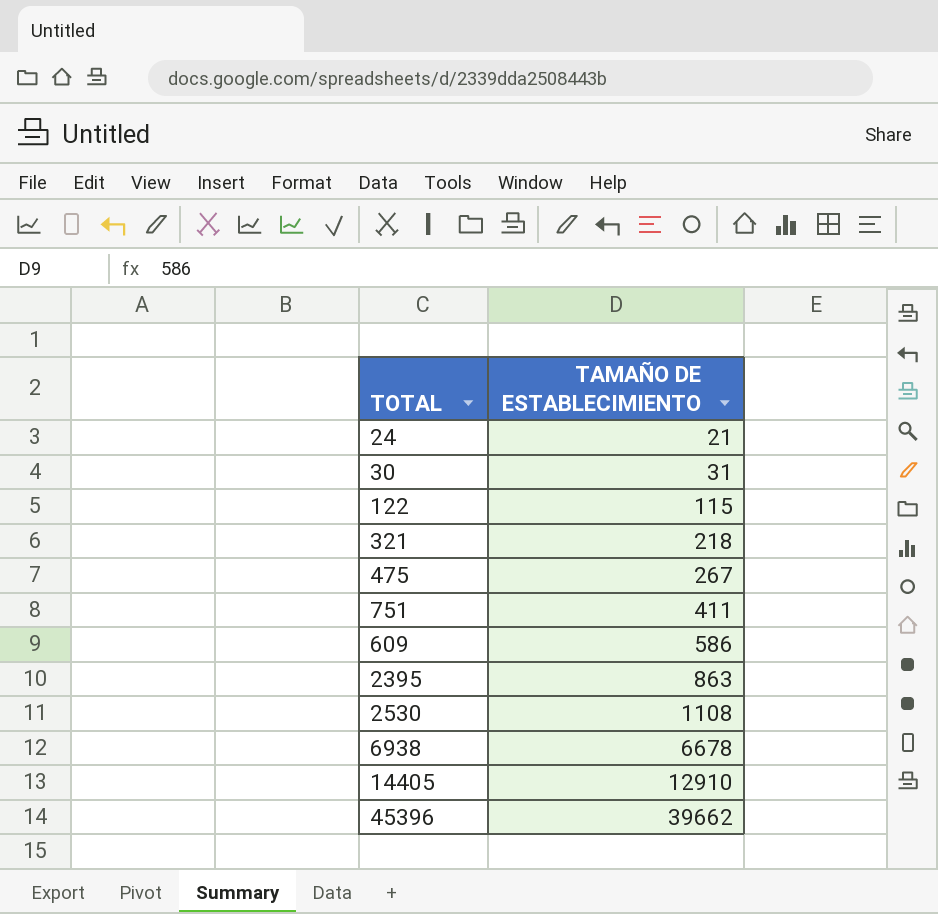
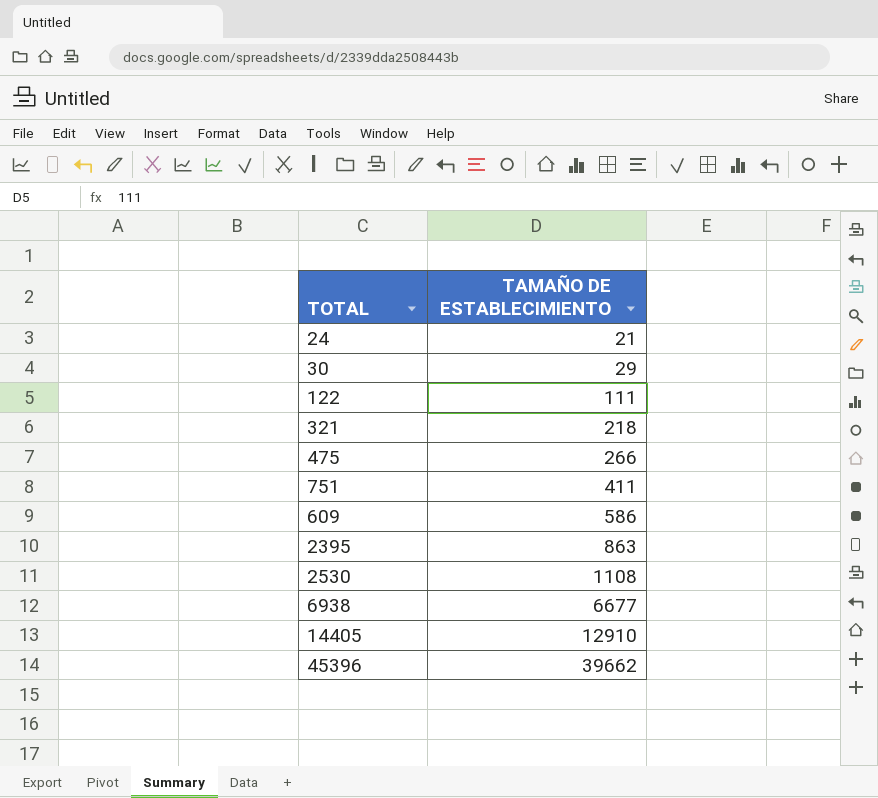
30 | TAMAÑO DE ESTABLECIMIENTO: 31 -> 29
122 | TAMAÑO DE ESTABLECIMIENTO: 115 -> 111
475 | TAMAÑO DE ESTABLECIMIENTO: 267 -> 266
6938 | TAMAÑO DE ESTABLECIMIENTO: 6678 -> 6677

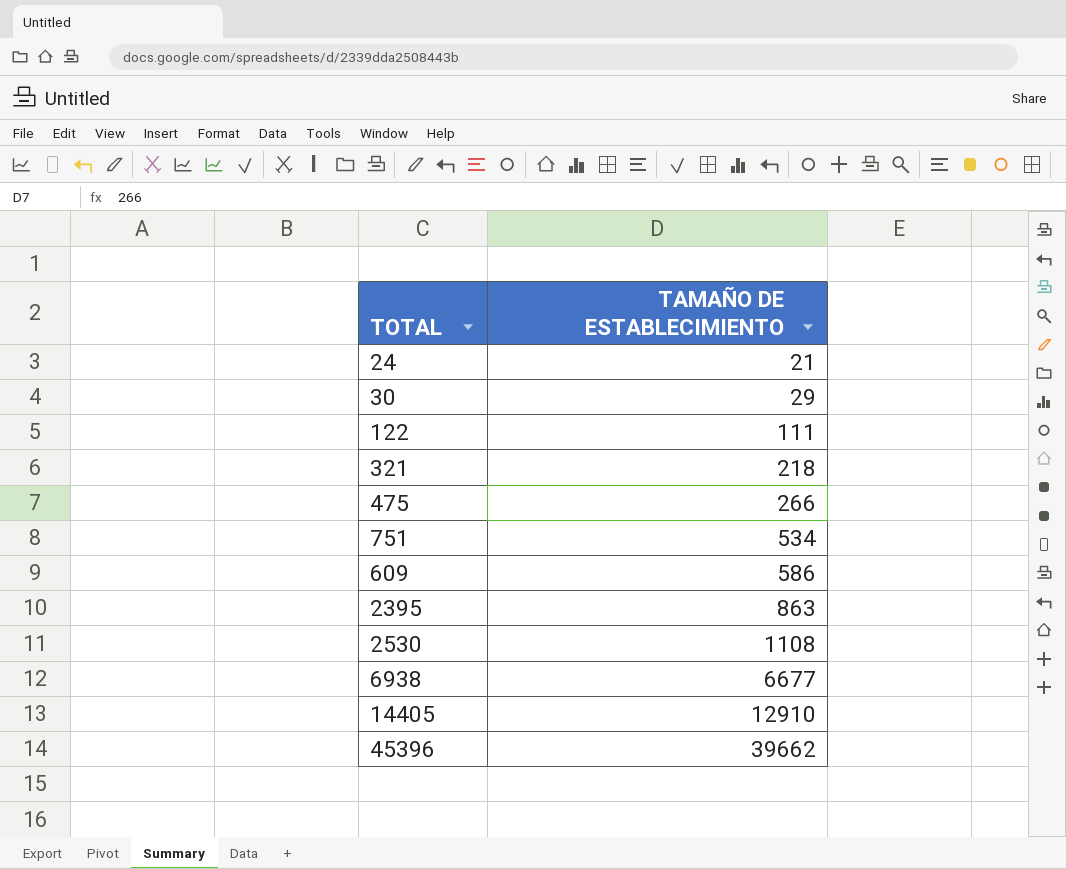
751 | TAMAÑO DE ESTABLECIMIENTO: 411 -> 534

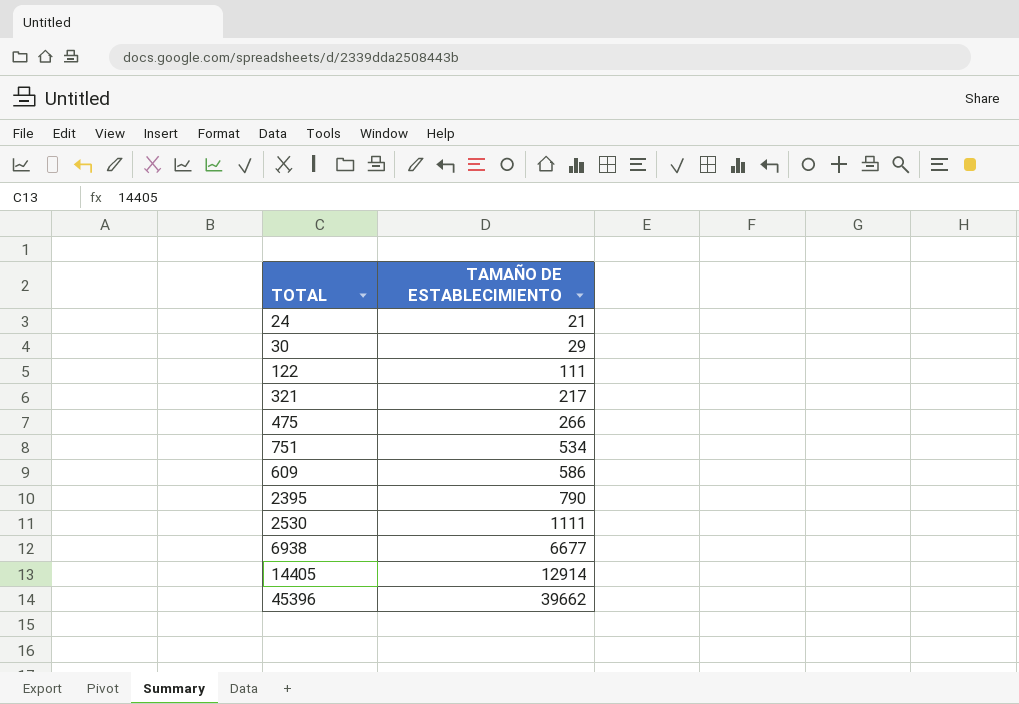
321 | TAMAÑO DE ESTABLECIMIENTO: 218 -> 217
2395 | TAMAÑO DE ESTABLECIMIENTO: 863 -> 790
2530 | TAMAÑO DE ESTABLECIMIENTO: 1108 -> 1111
14405 | TAMAÑO DE ESTABLECIMIENTO: 12910 -> 12914

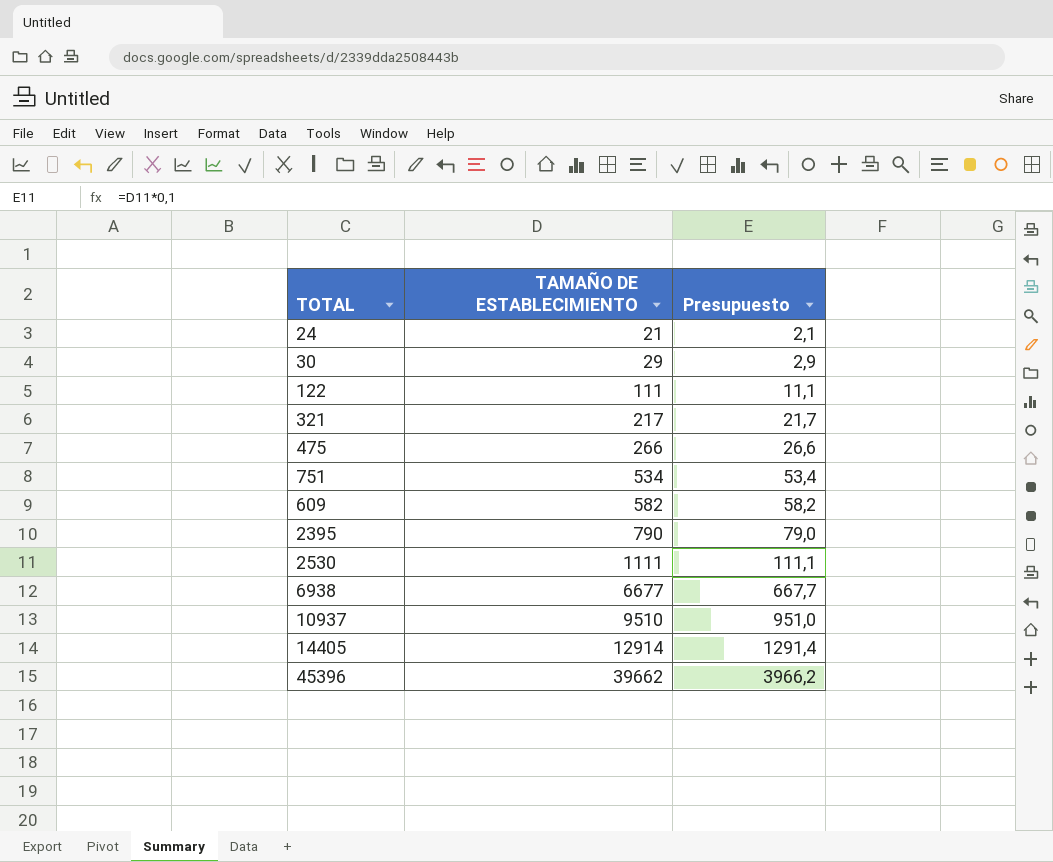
column Presupuesto | formula: none -> [TAMAÑO DE ESTABLECIMIENTO] * 0,1
609 | TAMAÑO DE ESTABLECIMIENTO: 586 -> 582
row 10937: none -> 9510 | 951,0

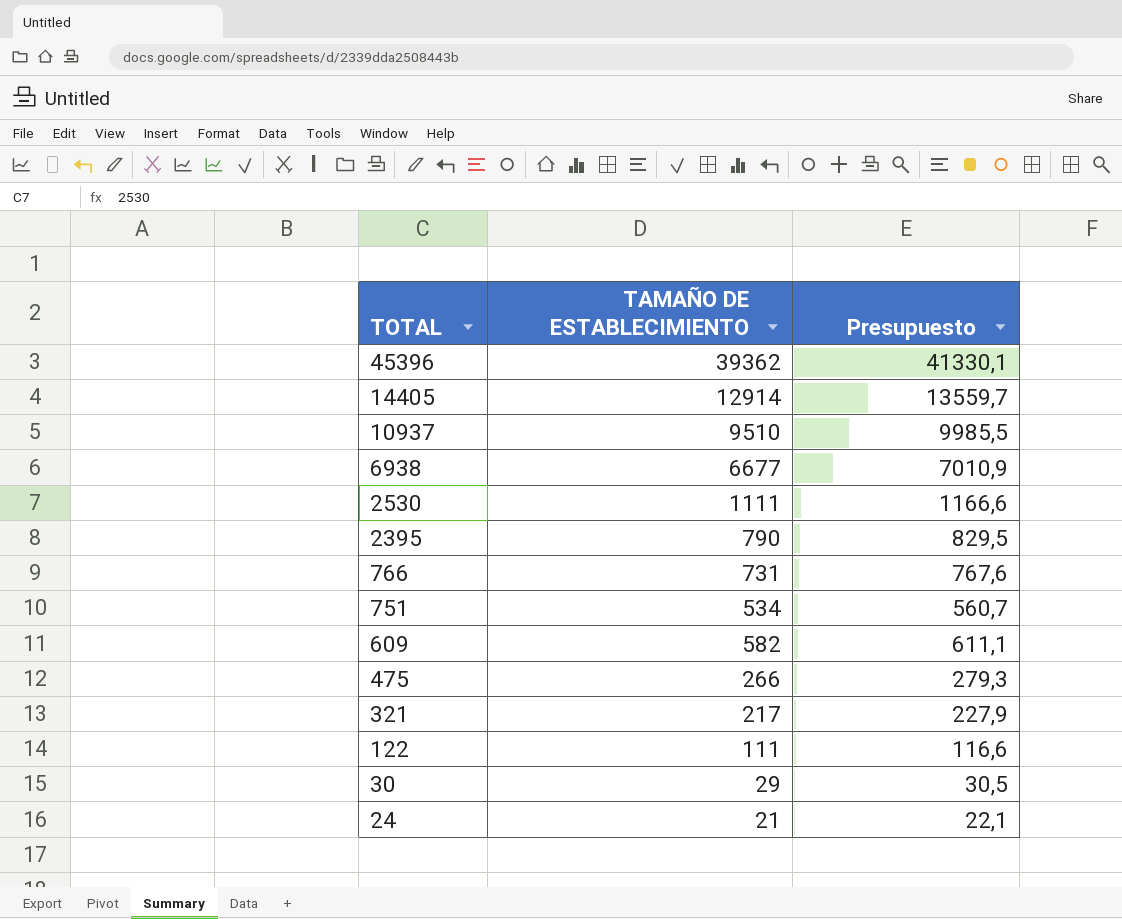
row order: TAMAÑO DE ESTABLECIMIENTO ascending -> TOTAL descending
column Presupuesto | formula: [TAMAÑO DE ESTABLECIMIENTO] * 0,1 -> [TAMAÑO DE ESTABLECIMIENTO] * 1,05
45396 | TAMAÑO DE ESTABLECIMIENTO: 39662 -> 39362
row 766: none -> 731 | 767,6

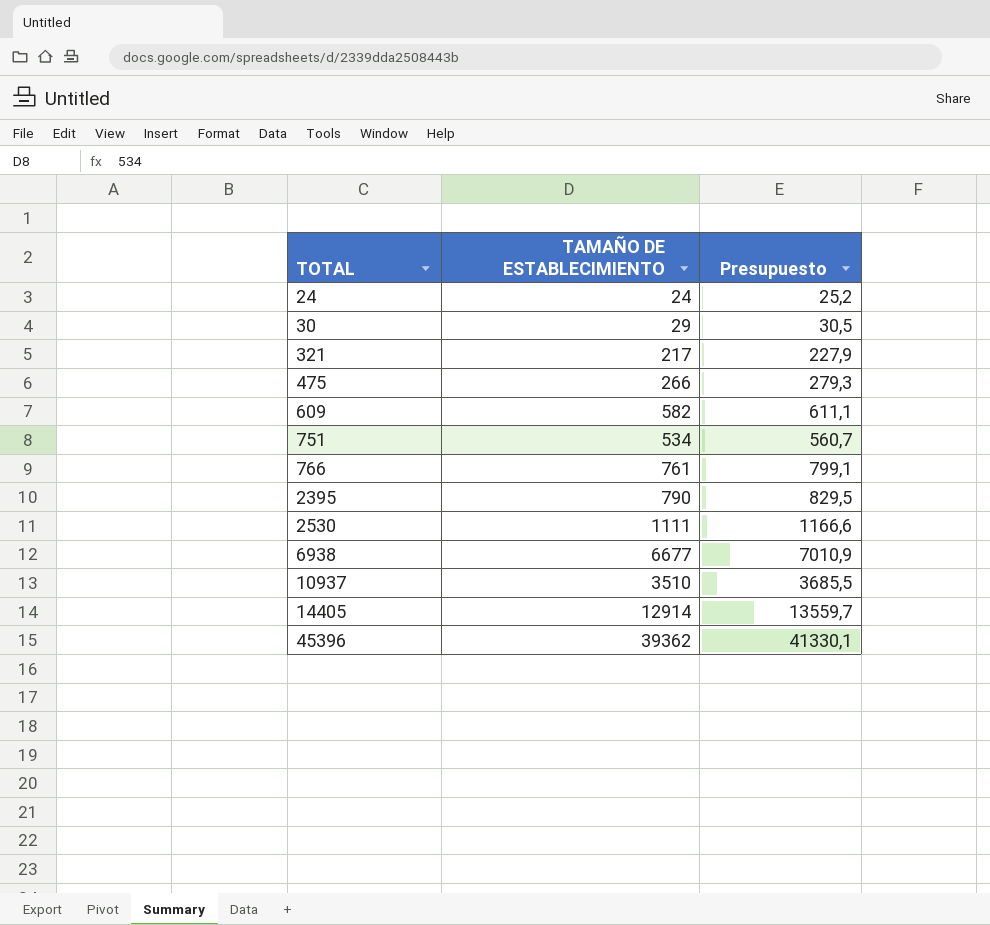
row order: TOTAL descending -> TOTAL ascending
row 122: 111 | 116,6 -> none
24 | TAMAÑO DE ESTABLECIMIENTO: 21 -> 24
24 | Presupuesto: 22,1 -> 25,2
766 | TAMAÑO DE ESTABLECIMIENTO: 731 -> 761
766 | Presupuesto: 767,6 -> 799,1
10937 | TAMAÑO DE ESTABLECIMIENTO: 9510 -> 3510
10937 | Presupuesto: 9985,5 -> 3685,5

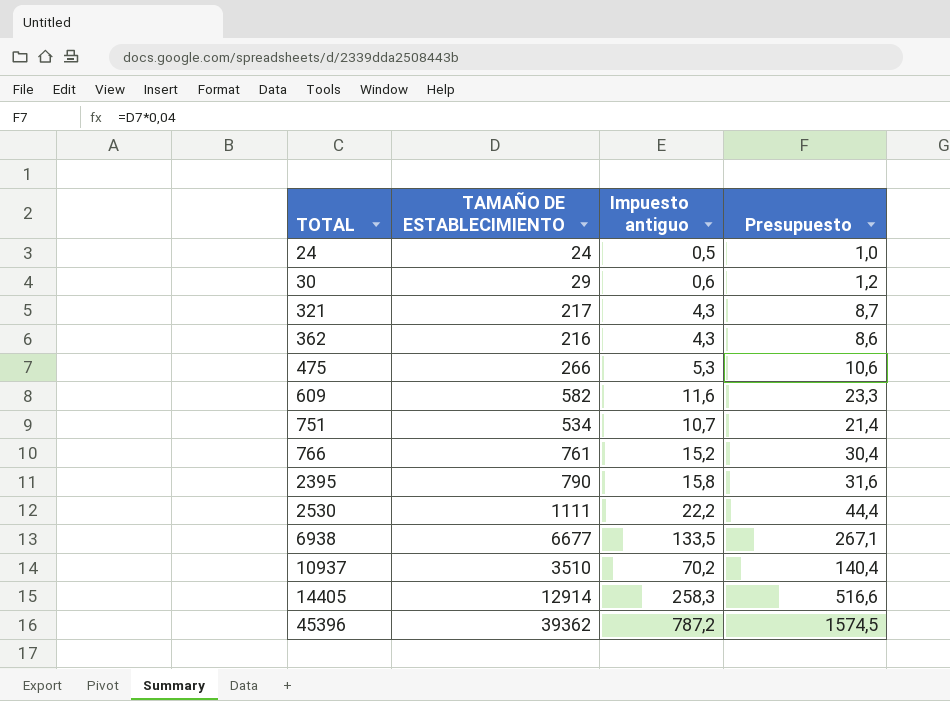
column Impuesto antiguo | formula: none -> [TAMAÑO DE ESTABLECIMIENTO] * 0,02
column Presupuesto | formula: [TAMAÑO DE ESTABLECIMIENTO] * 1,05 -> [TAMAÑO DE ESTABLECIMIENTO] * 0,04
row 362: none -> 216 | 4,3 | 8,6

